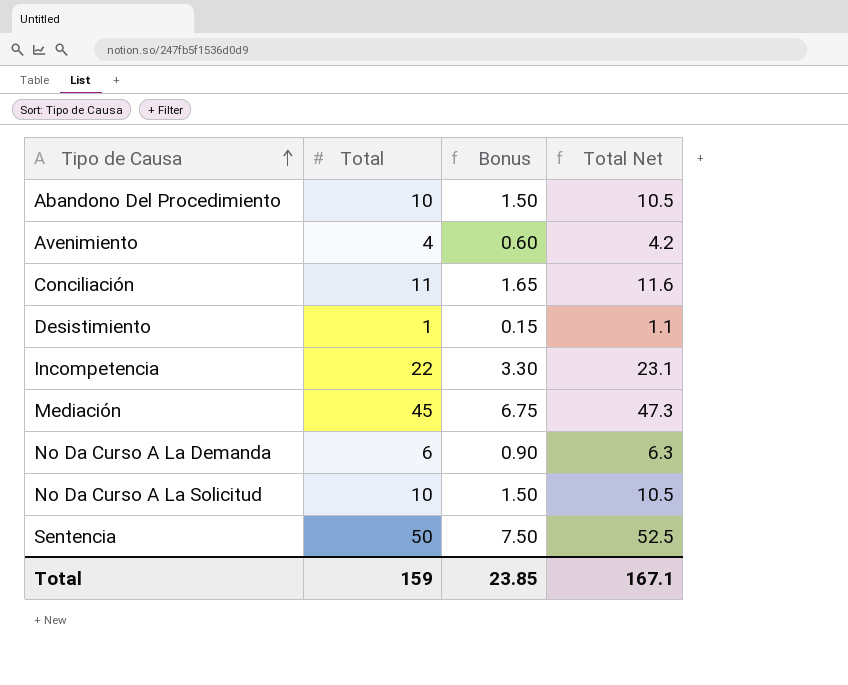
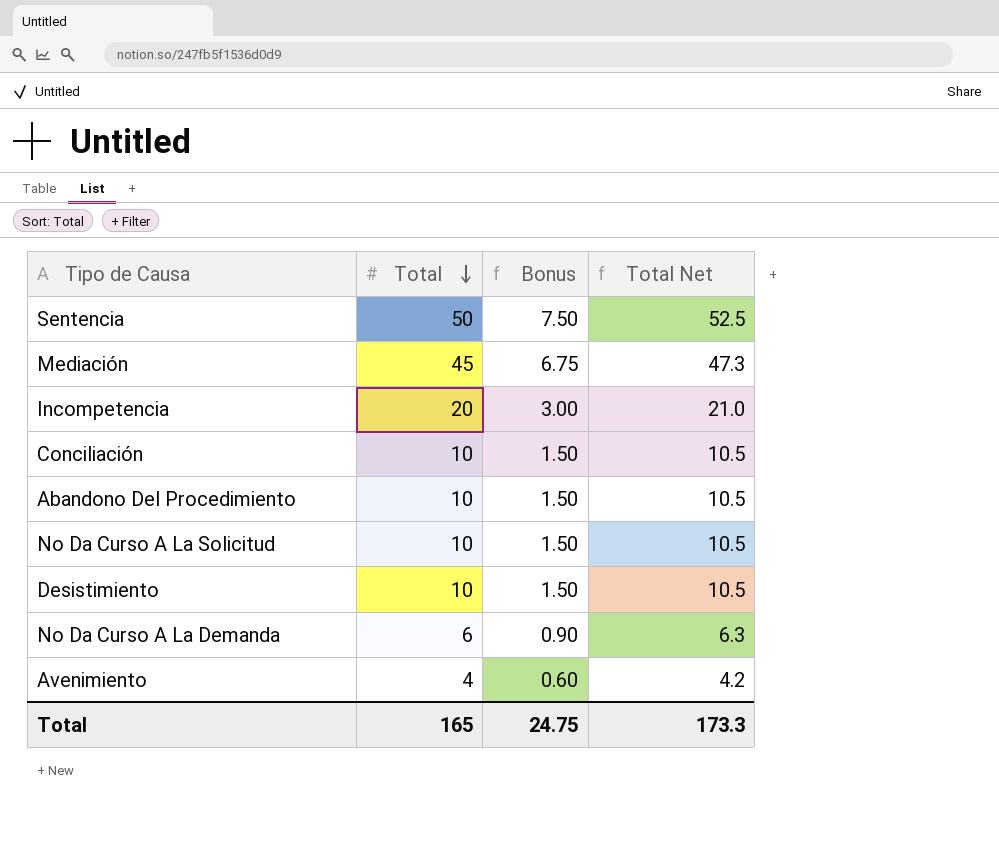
row order: Tipo de Causa ascending -> Total descending
Incompetencia | Total: 22 -> 20
Incompetencia | Bonus: 3.30 -> 3.00
Incompetencia | Total Net: 23.1 -> 21.0
Conciliación | Total: 11 -> 10
Conciliación | Bonus: 1.65 -> 1.50
Conciliación | Total Net: 11.6 -> 10.5
Desistimiento | Total: 1 -> 10
Desistimiento | Bonus: 0.15 -> 1.50
Desistimiento | Total Net: 1.1 -> 10.5
Total | Total: 159 -> 165
Total | Bonus: 23.85 -> 24.75
Total | Total Net: 167.1 -> 173.3

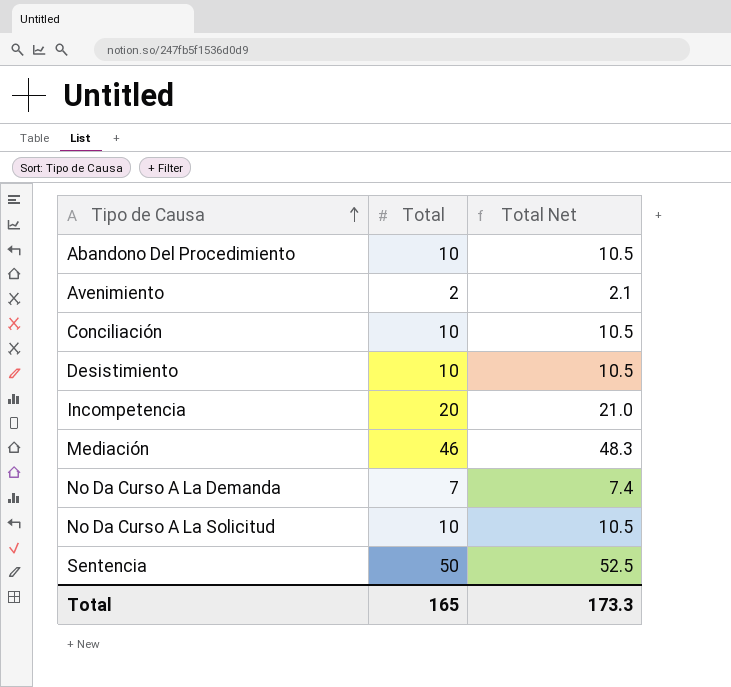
row order: Total descending -> Tipo de Causa ascending
column Bonus | formula: [Total] * 0.15 -> none
Avenimiento | Total: 4 -> 2
Avenimiento | Total Net: 4.2 -> 2.1
Mediación | Total: 45 -> 46
Mediación | Total Net: 47.3 -> 48.3
No Da Curso A La Demanda | Total: 6 -> 7
No Da Curso A La Demanda | Total Net: 6.3 -> 7.4

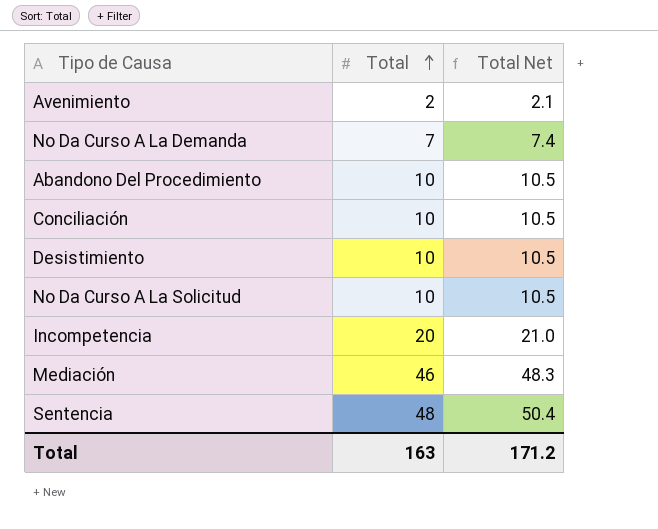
row order: Tipo de Causa ascending -> Total ascending
Sentencia | Total: 50 -> 48
Sentencia | Total Net: 52.5 -> 50.4
Total | Total: 165 -> 163
Total | Total Net: 173.3 -> 171.2

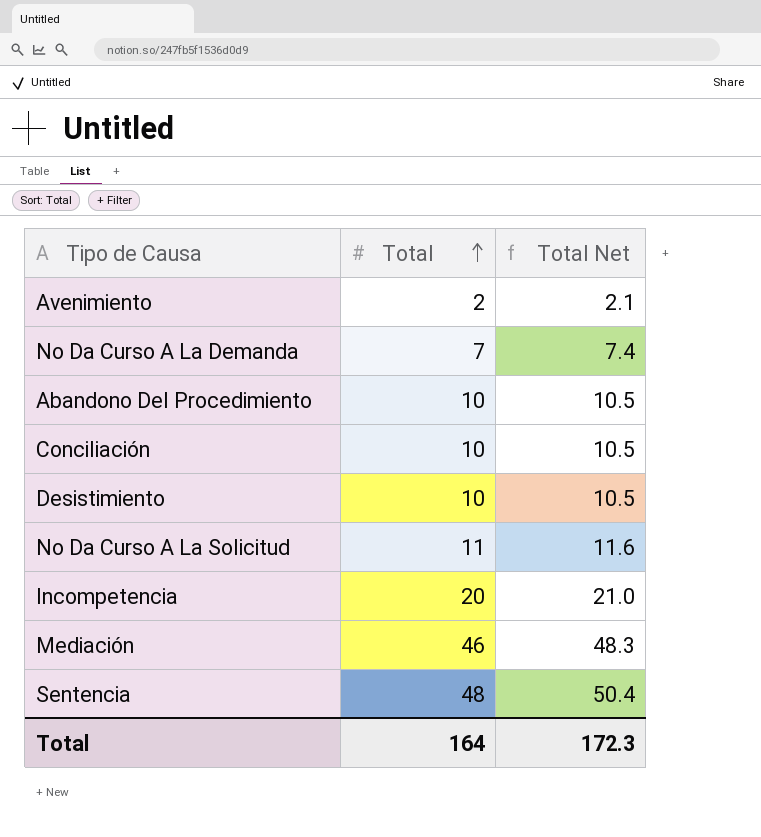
No Da Curso A La Solicitud | Total: 10 -> 11
No Da Curso A La Solicitud | Total Net: 10.5 -> 11.6
Total | Total: 163 -> 164
Total | Total Net: 171.2 -> 172.3

